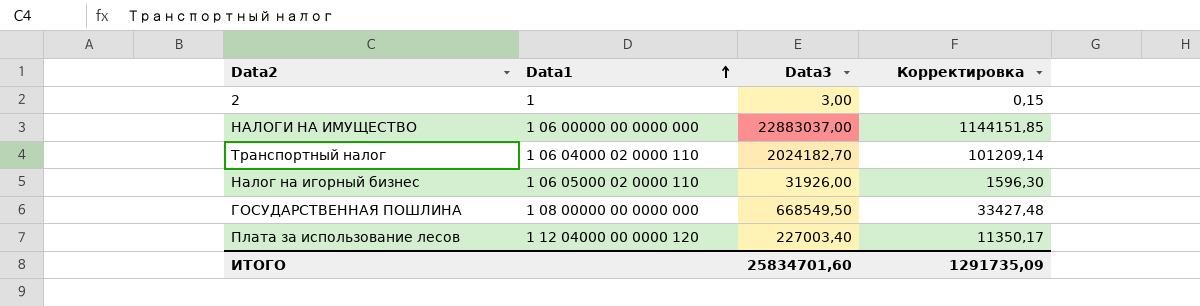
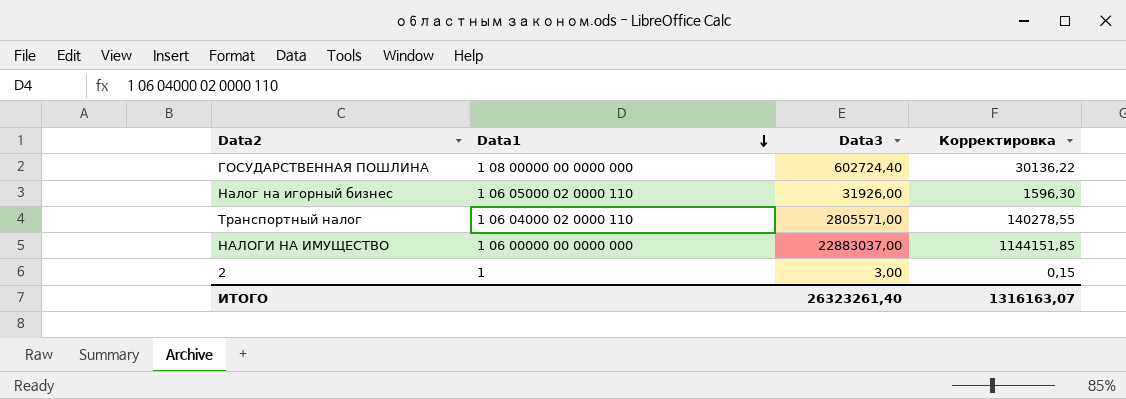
row order: Data1 ascending -> Data1 descending
row Плата за использование лесов: 1 12 04000 00 0000 120 | 227003,40 | 11350,17 -> none
ГОСУДАРСТВЕННАЯ ПОШЛИНА | Data3: 668549,50 -> 602724,40
ГОСУДАРСТВЕННАЯ ПОШЛИНА | Корректировка: 33427,48 -> 30136,22
Транспортный налог | Data3: 2024182,70 -> 2805571,00
Транспортный налог | Корректировка: 101209,14 -> 140278,55
ИТОГО | Data3: 25834701,60 -> 26323261,40
ИТОГО | Корректировка: 1291735,09 -> 1316163,07

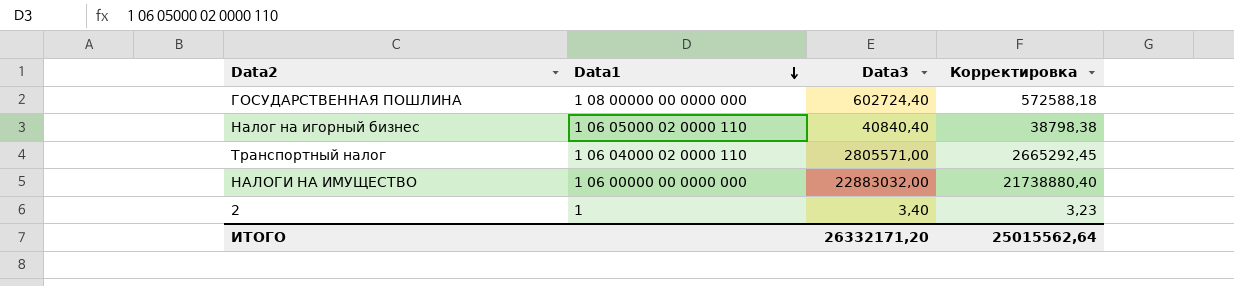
column Корректировка | formula: [Data3] * 0,05 -> [Data3] * 0,95
Налог на игорный бизнес | Data3: 31926,00 -> 40840,40
НАЛОГИ НА ИМУЩЕСТВО | Data3: 22883037,00 -> 22883032,00
2 | Data3: 3,00 -> 3,40
ИТОГО | Data3: 26323261,40 -> 26332171,20
ИТОГО | Корректировка: 1316163,07 -> 25015562,64

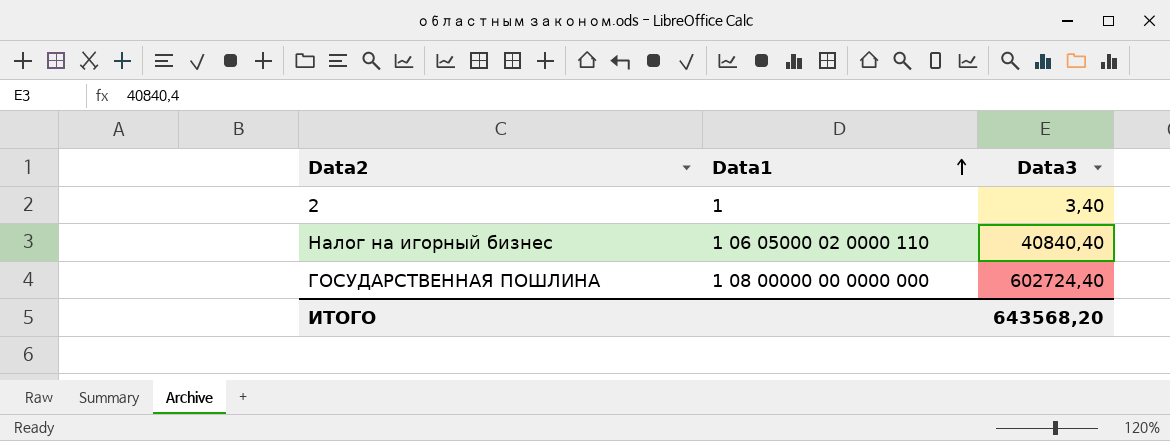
row order: Data1 descending -> Data1 ascending
column Корректировка | formula: [Data3] * 0,95 -> none
row Транспортный налог: 1 06 04000 02 0000 110 | 2805571,00 | 2665292,45 -> none
row НАЛОГИ НА ИМУЩЕСТВО: 1 06 00000 00 0000 000 | 22883032,00 | 21738880,40 -> none
ИТОГО | Data3: 26332171,20 -> 643568,20

